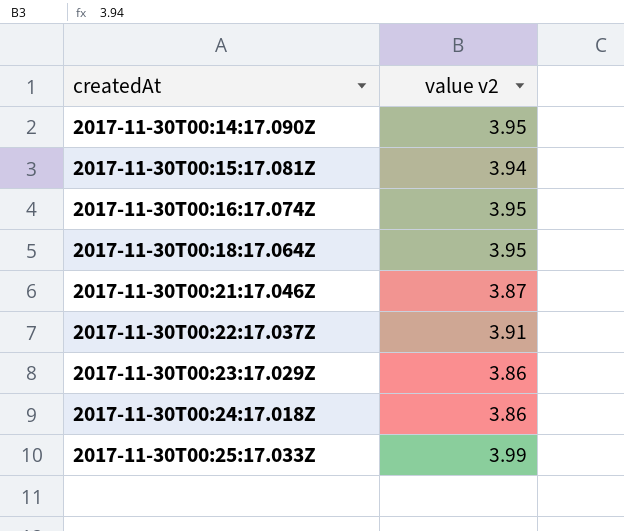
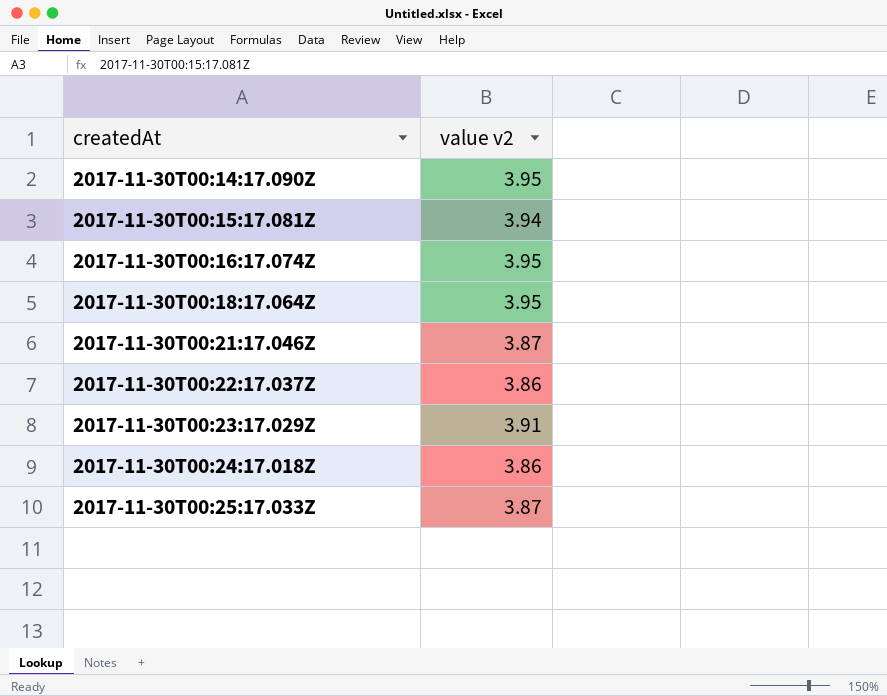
2017-11-30T00:22:17.037Z | value v2: 3.91 -> 3.86
2017-11-30T00:23:17.029Z | value v2: 3.86 -> 3.91
2017-11-30T00:25:17.033Z | value v2: 3.99 -> 3.87

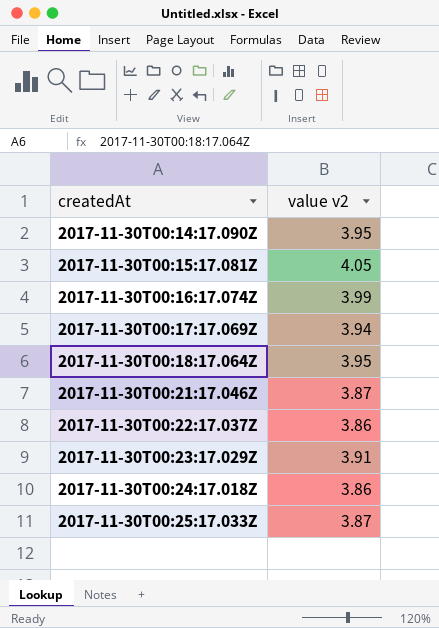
2017-11-30T00:15:17.081Z | value v2: 3.94 -> 4.05
2017-11-30T00:16:17.074Z | value v2: 3.95 -> 3.99
row 2017-11-30T00:17:17.069Z: none -> 3.94

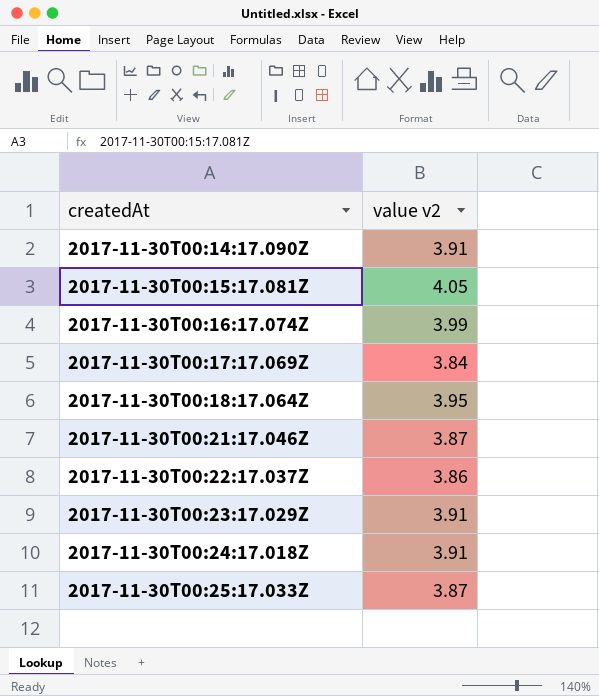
2017-11-30T00:14:17.090Z | value v2: 3.95 -> 3.91
2017-11-30T00:17:17.069Z | value v2: 3.94 -> 3.84
2017-11-30T00:24:17.018Z | value v2: 3.86 -> 3.91

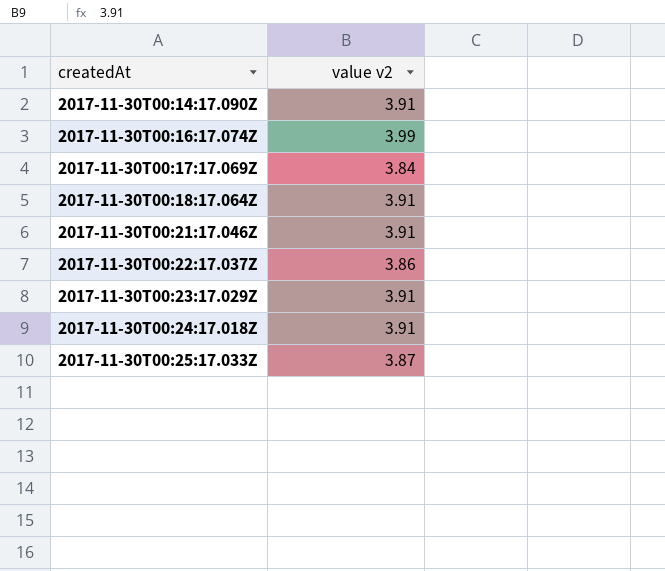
row 2017-11-30T00:15:17.081Z: 4.05 -> none
2017-11-30T00:18:17.064Z | value v2: 3.95 -> 3.91
2017-11-30T00:21:17.046Z | value v2: 3.87 -> 3.91

